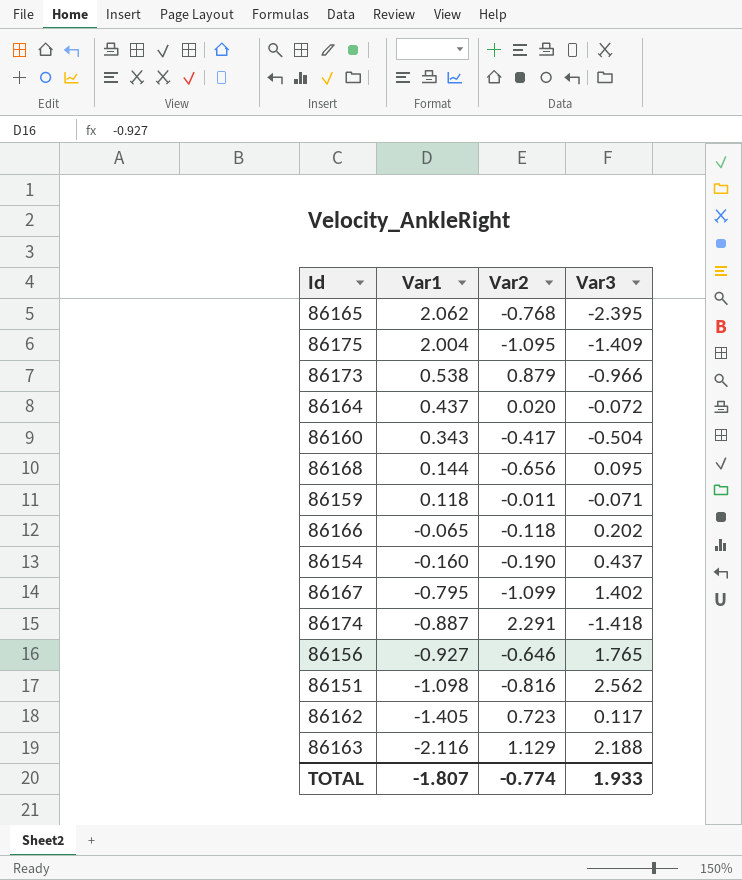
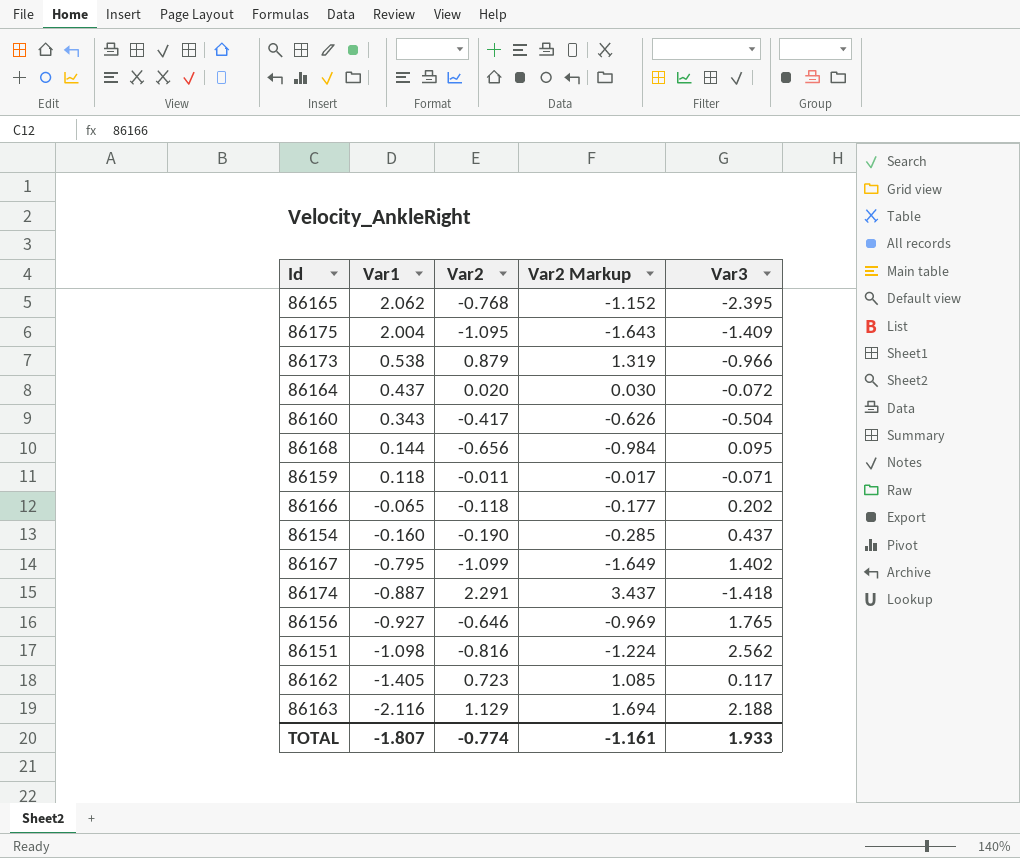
column Var2 Markup | formula: none -> [Var2] * 1.5

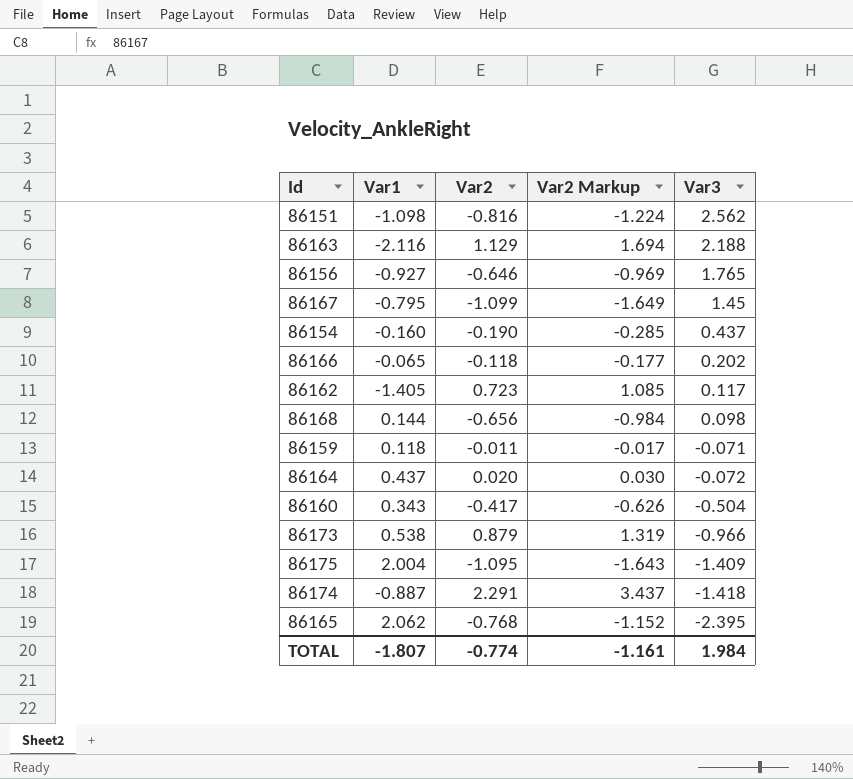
row order: Var1 descending -> Var3 descending
86167 | Var3: 1.402 -> 1.45
86168 | Var3: 0.095 -> 0.098
TOTAL | Var3: 1.933 -> 1.984

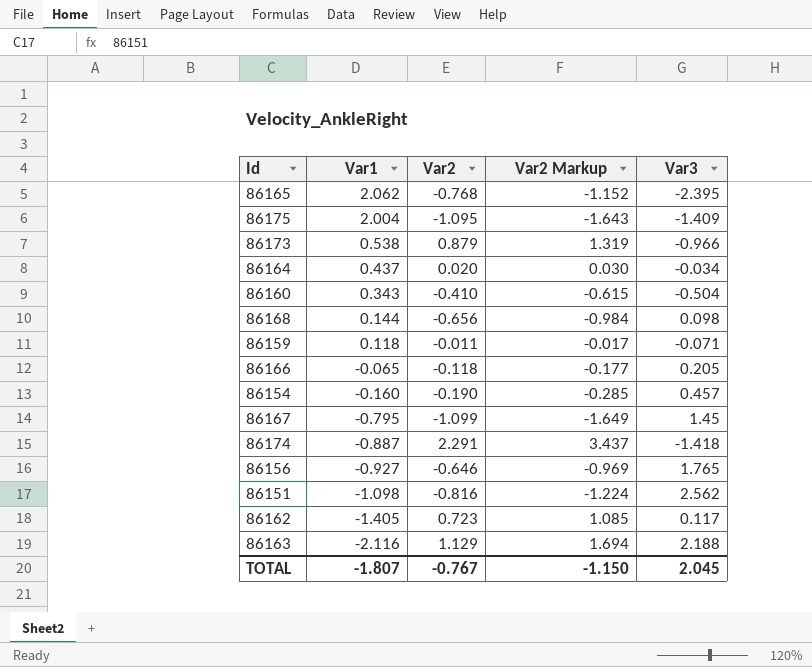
row order: Var3 descending -> Var1 descending
86164 | Var3: -0.072 -> -0.034
86160 | Var2: -0.417 -> -0.410
86160 | Var2 Markup: -0.626 -> -0.615
86166 | Var3: 0.202 -> 0.205
86154 | Var3: 0.437 -> 0.457
TOTAL | Var2: -0.774 -> -0.767
TOTAL | Var2 Markup: -1.161 -> -1.150
TOTAL | Var3: 1.984 -> 2.045

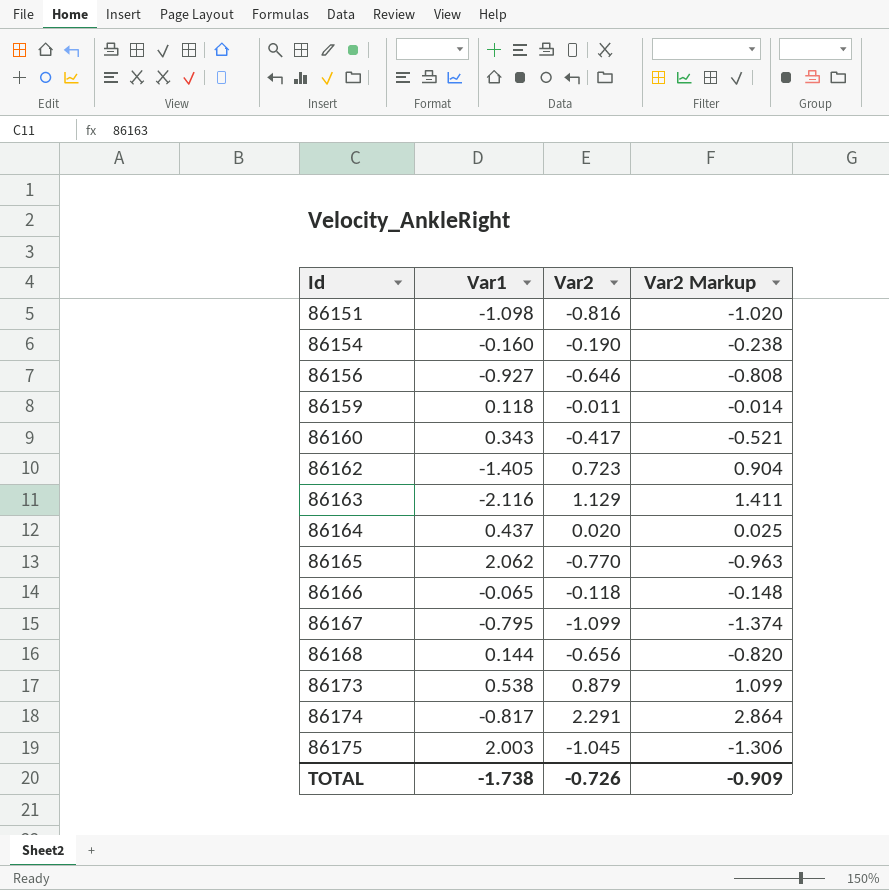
row order: Var1 descending -> Id ascending
column Var3 | position: 5 -> none
column Var2 Markup | formula: [Var2] * 1.5 -> [Var2] * 1.25
86160 | Var2: -0.410 -> -0.417
86165 | Var2: -0.768 -> -0.770
86174 | Var1: -0.887 -> -0.817
86175 | Var1: 2.004 -> 2.003
86175 | Var2: -1.095 -> -1.045
TOTAL | Var1: -1.807 -> -1.738
TOTAL | Var2: -0.767 -> -0.726
TOTAL | Var2 Markup: -1.150 -> -0.909

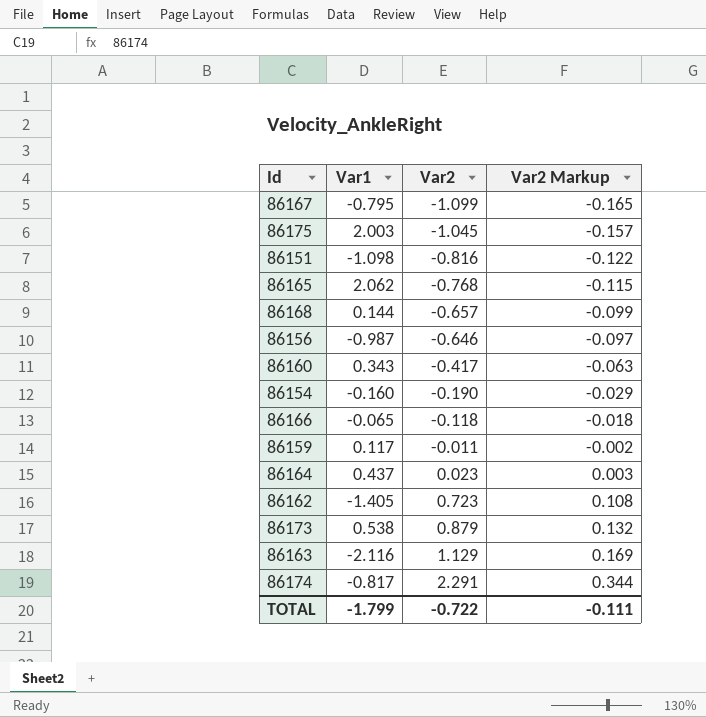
row order: Id ascending -> Var2 ascending
column Var2 Markup | formula: [Var2] * 1.25 -> [Var2] * 0.15
86165 | Var2: -0.770 -> -0.768
86168 | Var2: -0.656 -> -0.657
86156 | Var1: -0.927 -> -0.987
86159 | Var1: 0.118 -> 0.117
86164 | Var2: 0.020 -> 0.023
TOTAL | Var1: -1.738 -> -1.799
TOTAL | Var2: -0.726 -> -0.722
TOTAL | Var2 Markup: -0.909 -> -0.111

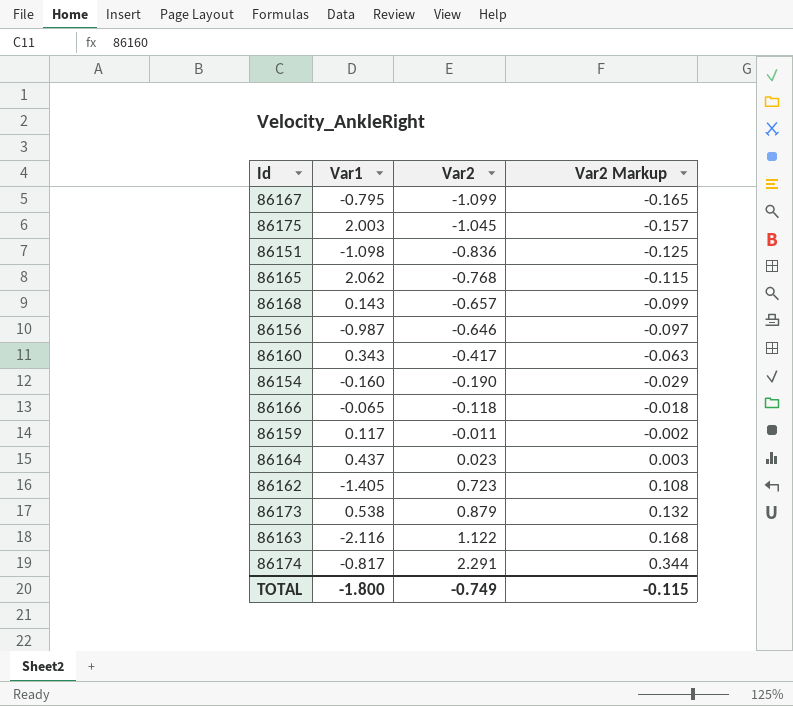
86151 | Var2: -0.816 -> -0.836
86151 | Var2 Markup: -0.122 -> -0.125
86168 | Var1: 0.144 -> 0.143
86163 | Var2: 1.129 -> 1.122
86163 | Var2 Markup: 0.169 -> 0.168
TOTAL | Var1: -1.799 -> -1.800
TOTAL | Var2: -0.722 -> -0.749
TOTAL | Var2 Markup: -0.111 -> -0.115

